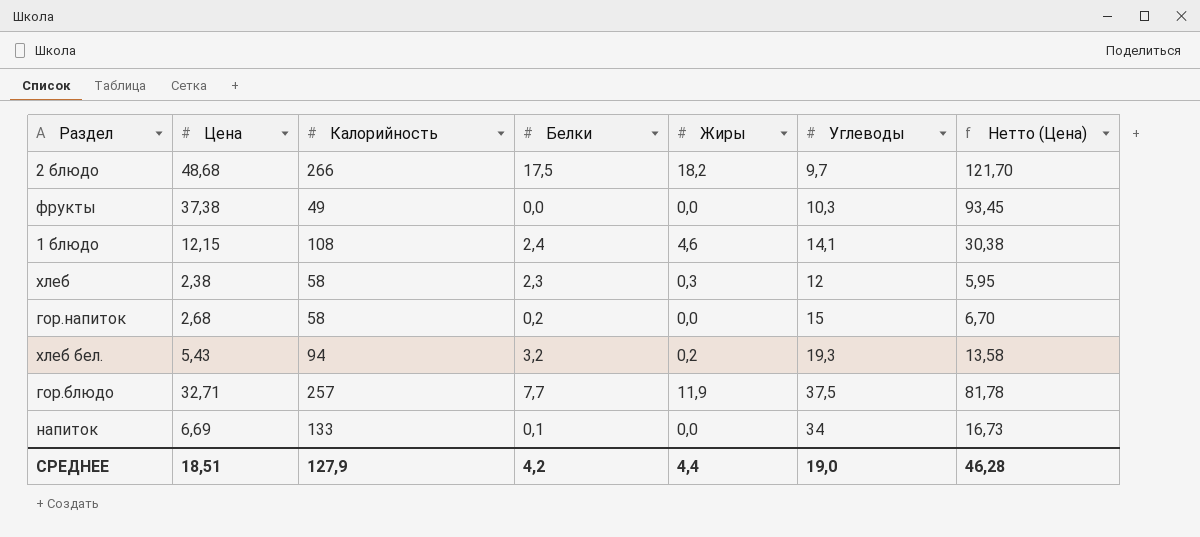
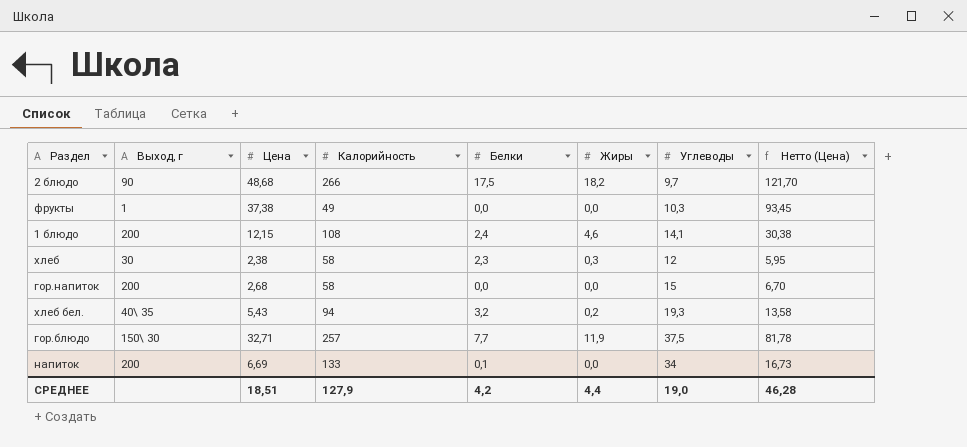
column Выход, г | position: none -> 2
гор.напиток | Белки: 0,2 -> 0,0

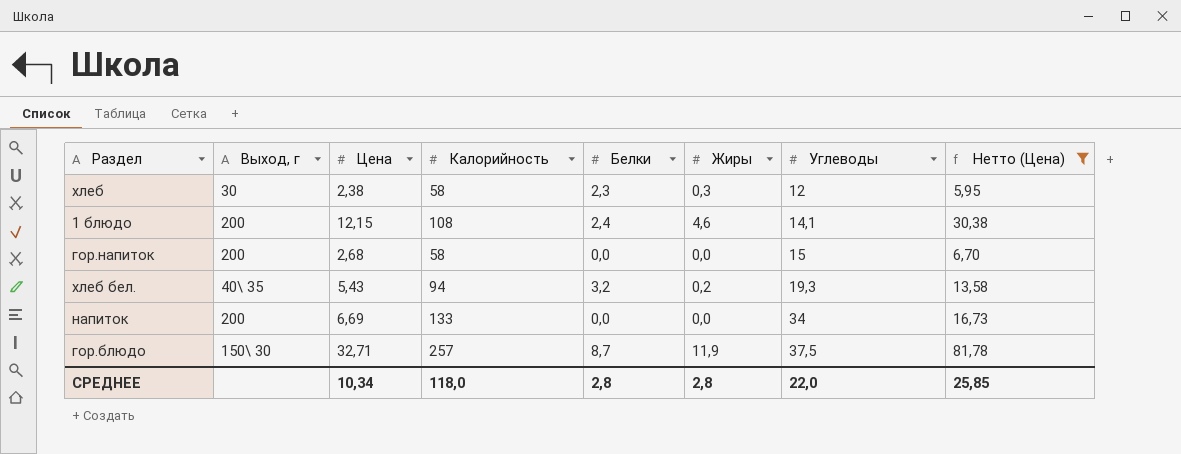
filter: none -> Нетто (Цена) <= 81,78
row order: none -> Углеводы ascending
напиток | Белки: 0,1 -> 0,0
гор.блюдо | Белки: 7,7 -> 8,7
СРЕДНЕЕ | Цена: 18,51 -> 10,34
СРЕДНЕЕ | Калорийность: 127,9 -> 118,0
СРЕДНЕЕ | Белки: 4,2 -> 2,8
СРЕДНЕЕ | Жиры: 4,4 -> 2,8
СРЕДНЕЕ | Углеводы: 19,0 -> 22,0
СРЕДНЕЕ | Нетто (Цена): 46,28 -> 25,85

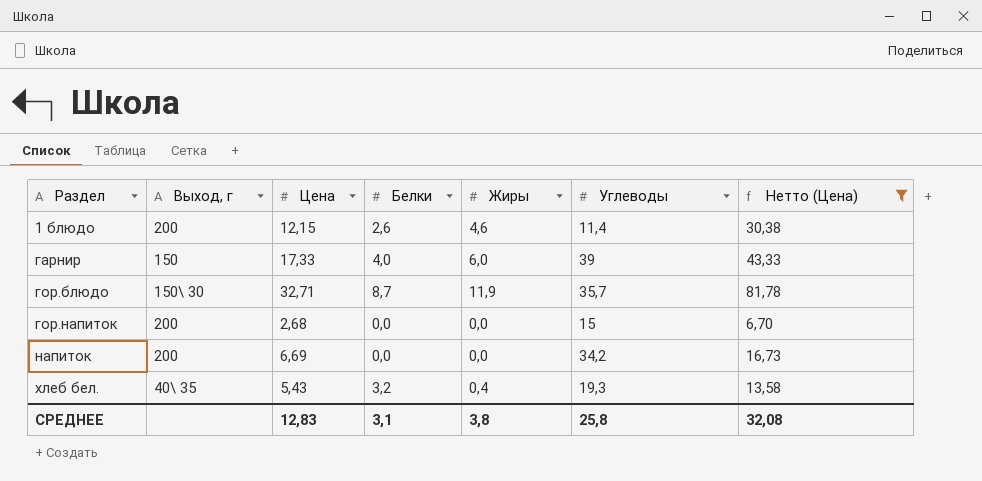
row order: Углеводы ascending -> Раздел ascending
column Калорийность | position: 4 -> none
row хлеб: 30 | 2,38 | 58 | 2,3 | 0,3 | 12 | 5,95 -> none
1 блюдо | Белки: 2,4 -> 2,6
1 блюдо | Углеводы: 14,1 -> 11,4
row гарнир: none -> 150 | 17,33 | 4,0 | 6,0 | 39 | 43,33
гор.блюдо | Углеводы: 37,5 -> 35,7
напиток | Углеводы: 34 -> 34,2
хлеб бел. | Жиры: 0,2 -> 0,4
СРЕДНЕЕ | Цена: 10,34 -> 12,83
СРЕДНЕЕ | Белки: 2,8 -> 3,1
СРЕДНЕЕ | Жиры: 2,8 -> 3,8
СРЕДНЕЕ | Углеводы: 22,0 -> 25,8
СРЕДНЕЕ | Нетто (Цена): 25,85 -> 32,08

